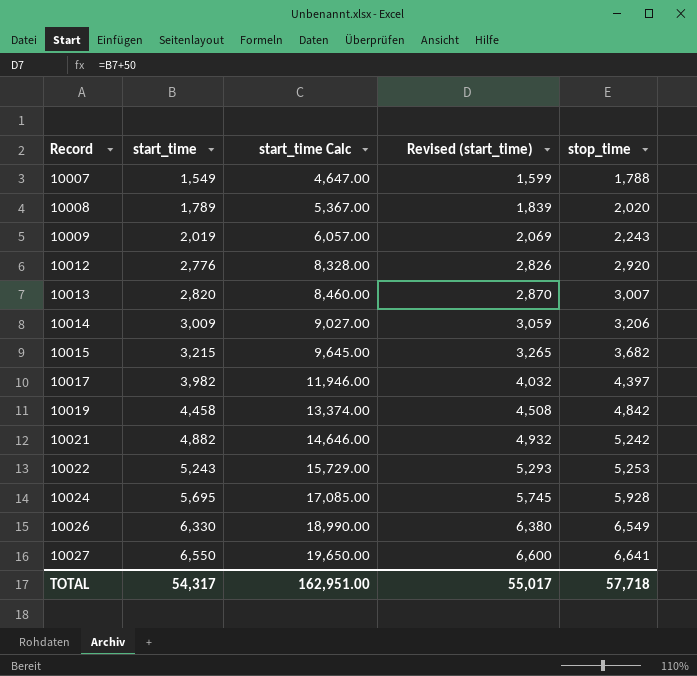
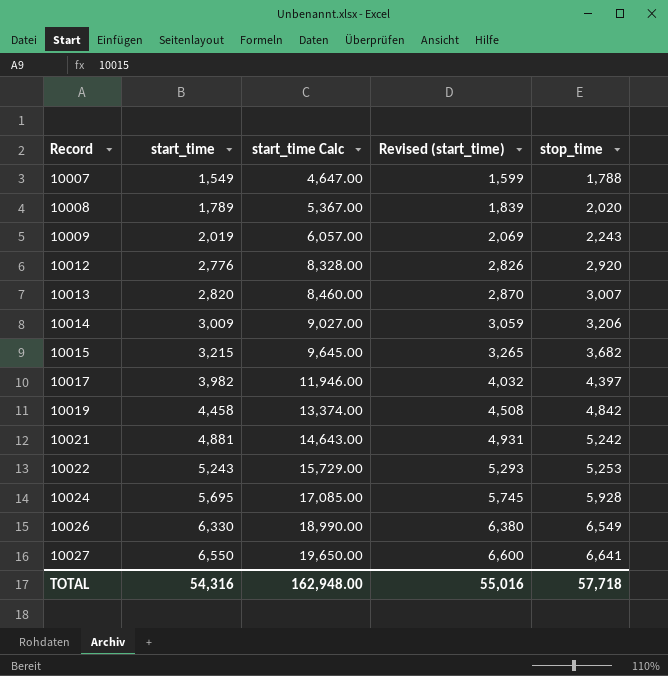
10021 | start_time: 4,882 -> 4,881
10021 | start_time Calc: 14,646.00 -> 14,643.00
10021 | Revised (start_time): 4,932 -> 4,931
TOTAL | start_time: 54,317 -> 54,316
TOTAL | start_time Calc: 162,951.00 -> 162,948.00
TOTAL | Revised (start_time): 55,017 -> 55,016

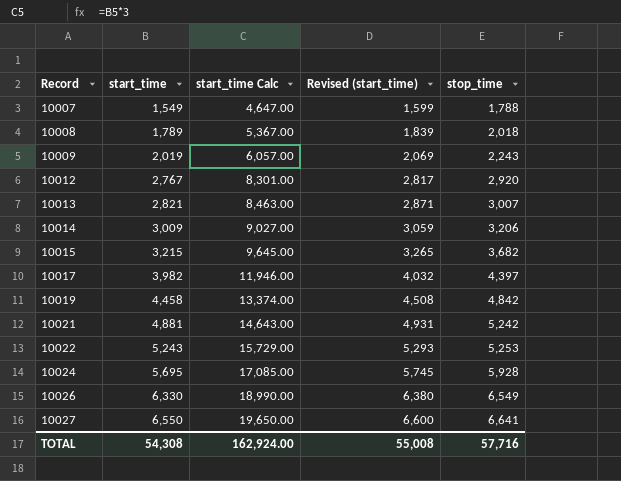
10008 | stop_time: 2,020 -> 2,018
10012 | start_time: 2,776 -> 2,767
10012 | start_time Calc: 8,328.00 -> 8,301.00
10012 | Revised (start_time): 2,826 -> 2,817
10013 | start_time: 2,820 -> 2,821
10013 | start_time Calc: 8,460.00 -> 8,463.00
10013 | Revised (start_time): 2,870 -> 2,871
TOTAL | start_time: 54,316 -> 54,308
TOTAL | start_time Calc: 162,948.00 -> 162,924.00
TOTAL | Revised (start_time): 55,016 -> 55,008
TOTAL | stop_time: 57,718 -> 57,716

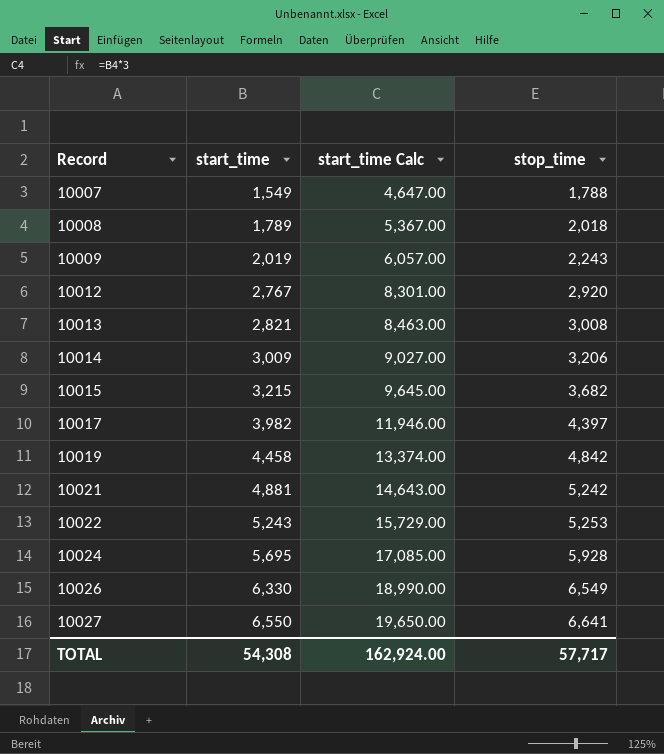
column Revised (start_time) | formula: [start_time] + 50 -> none
10013 | stop_time: 3,007 -> 3,008
TOTAL | stop_time: 57,716 -> 57,717

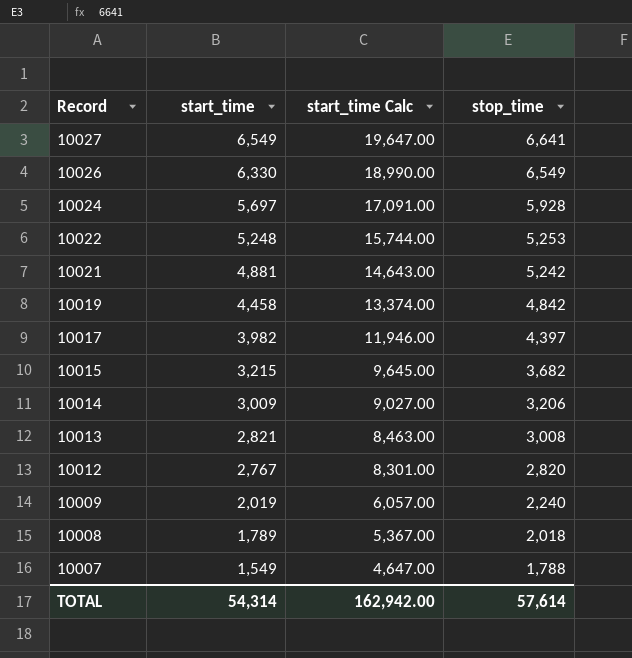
row order: Record ascending -> Record descending
10027 | start_time: 6,550 -> 6,549
10027 | start_time Calc: 19,650.00 -> 19,647.00
10024 | start_time: 5,695 -> 5,697
10024 | start_time Calc: 17,085.00 -> 17,091.00
10022 | start_time: 5,243 -> 5,248
10022 | start_time Calc: 15,729.00 -> 15,744.00
10012 | stop_time: 2,920 -> 2,820
10009 | stop_time: 2,243 -> 2,240
TOTAL | start_time: 54,308 -> 54,314
TOTAL | start_time Calc: 162,924.00 -> 162,942.00
TOTAL | stop_time: 57,717 -> 57,614

